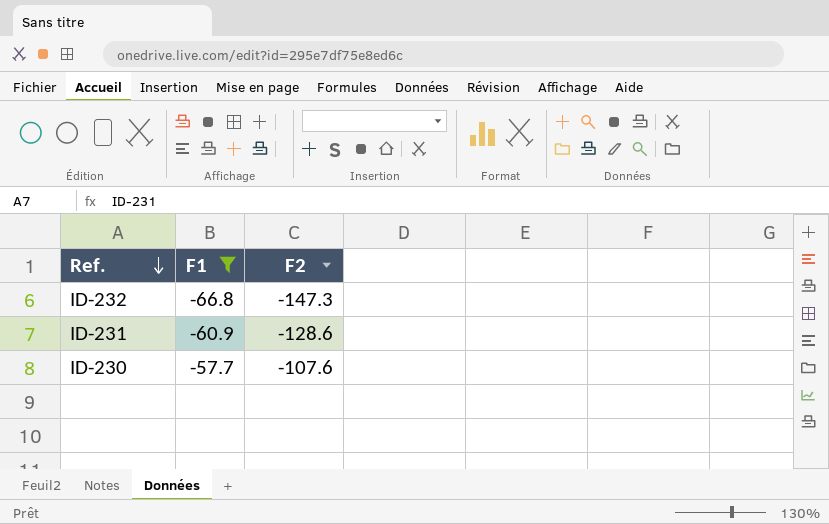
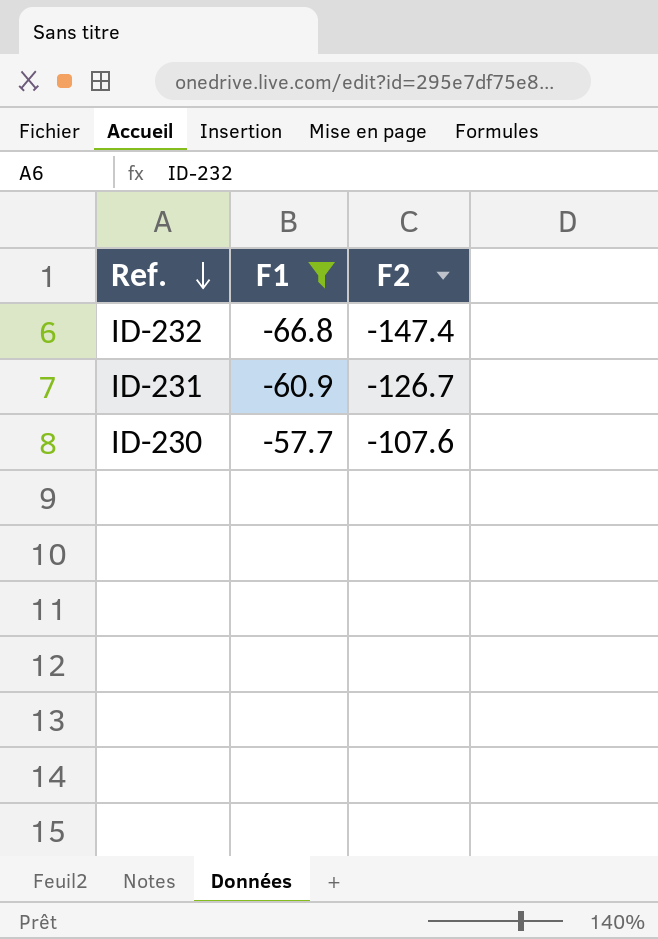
ID-232 | F2: -147.3 -> -147.4
ID-231 | F2: -128.6 -> -126.7

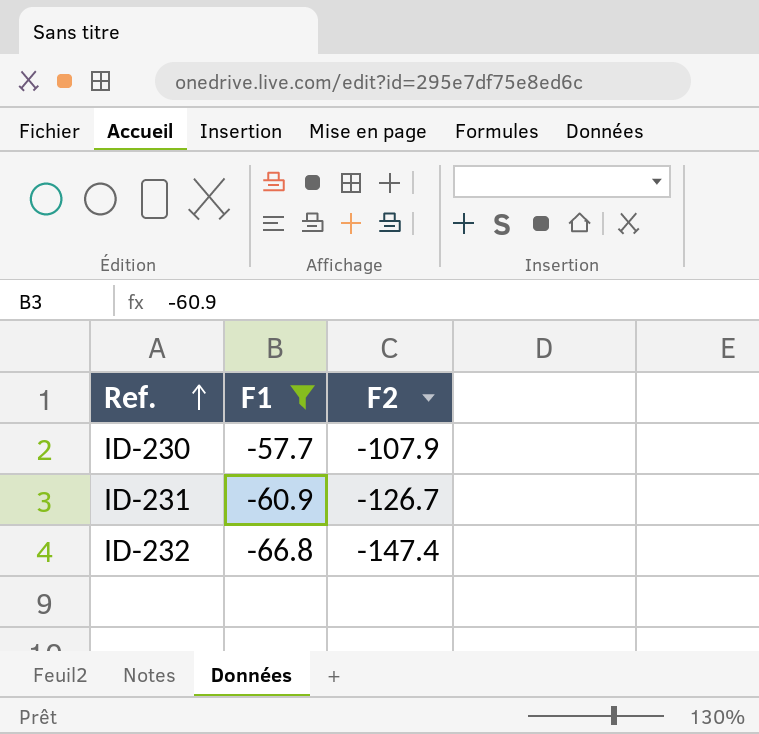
row order: Ref. descending -> Ref. ascending
ID-230 | F2: -107.6 -> -107.9

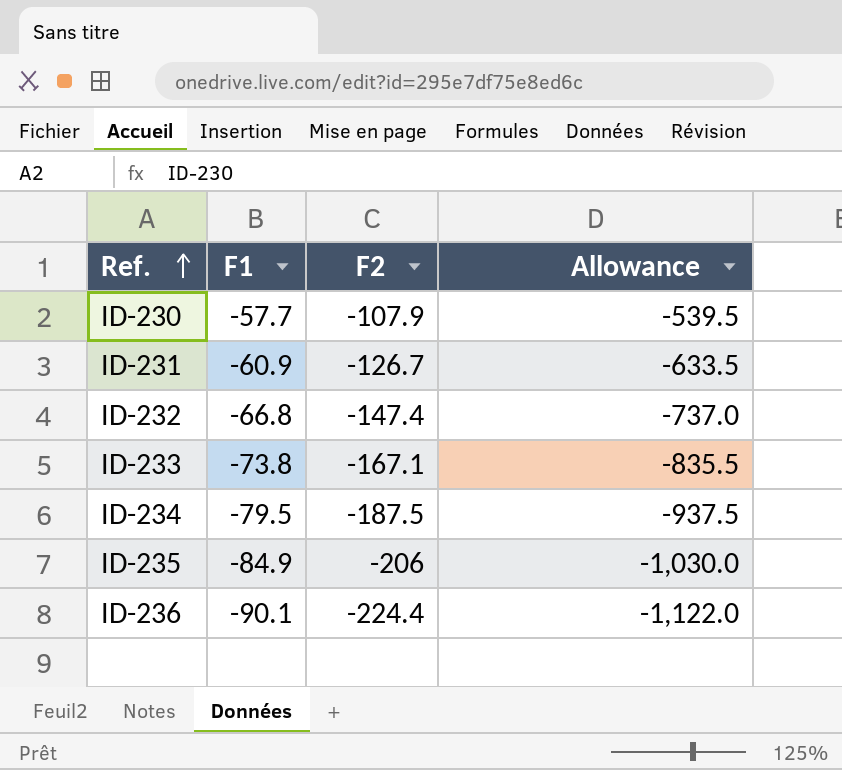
filter: F1 >= -66.8 -> none
column Allowance | formula: none -> [F2] * 5

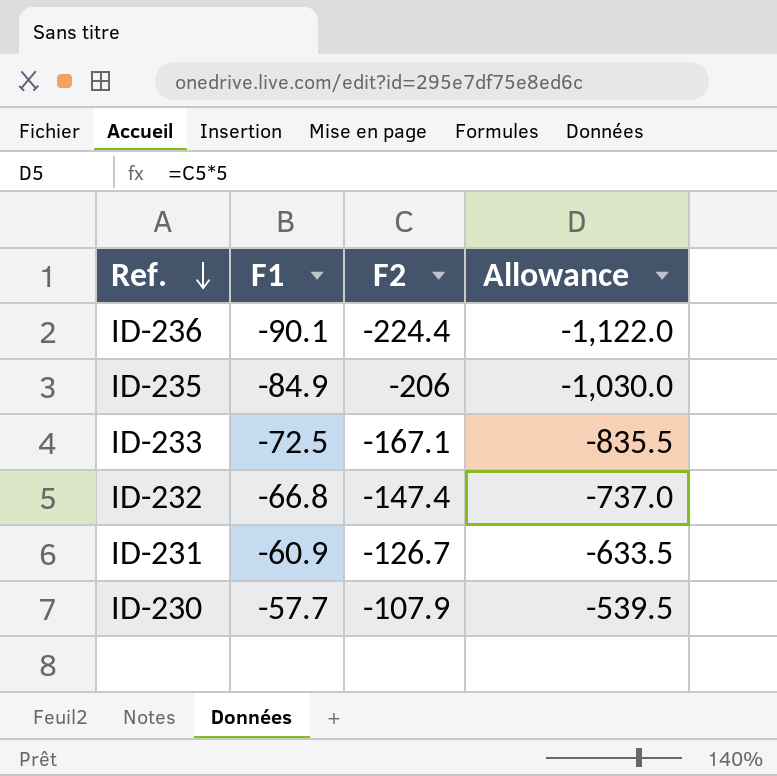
row order: Ref. ascending -> Ref. descending
row ID-234: -79.5 | -187.5 | -937.5 -> none
ID-233 | F1: -73.8 -> -72.5

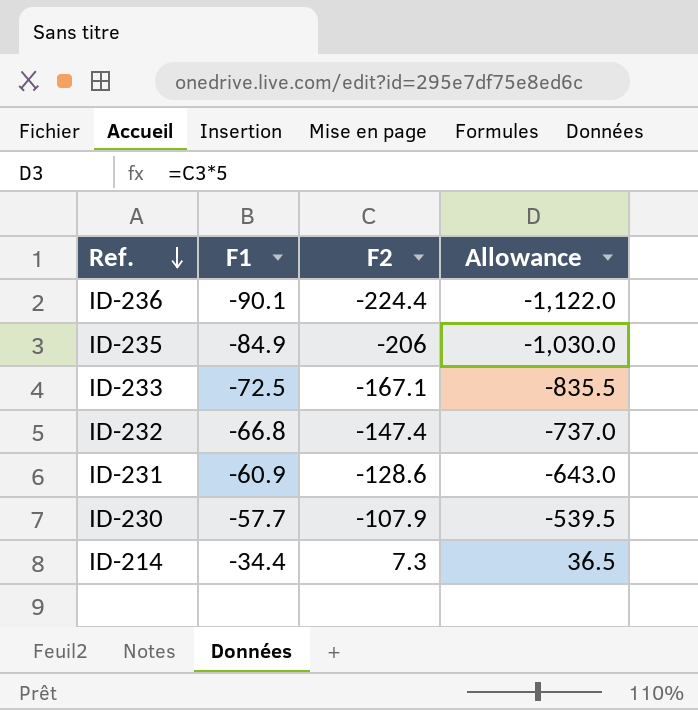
ID-231 | F2: -126.7 -> -128.6
ID-231 | Allowance: -633.5 -> -643.0
row ID-214: none -> -34.4 | 7.3 | 36.5

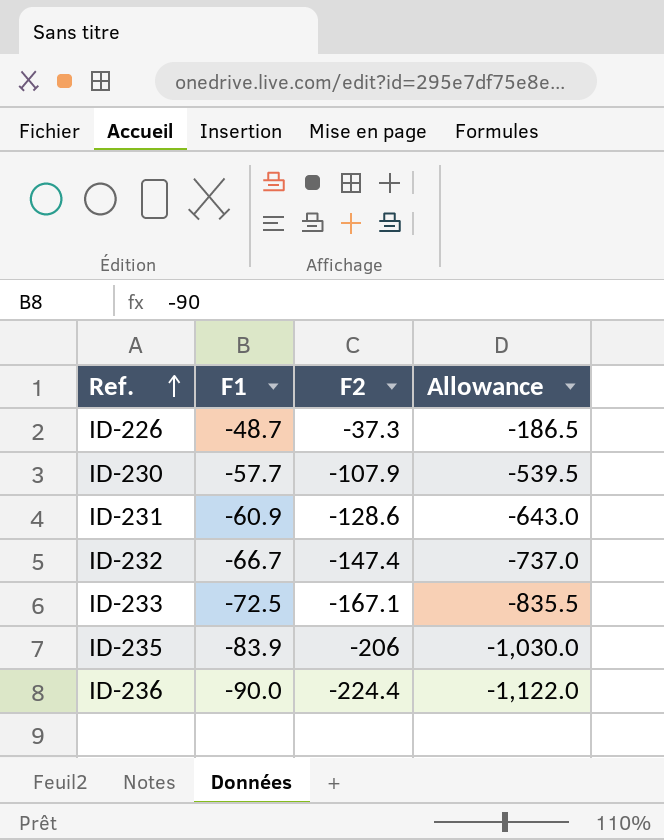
row order: Ref. descending -> Ref. ascending
row ID-214: -34.4 | 7.3 | 36.5 -> none
row ID-226: none -> -48.7 | -37.3 | -186.5
ID-232 | F1: -66.8 -> -66.7
ID-235 | F1: -84.9 -> -83.9
ID-236 | F1: -90.1 -> -90.0

